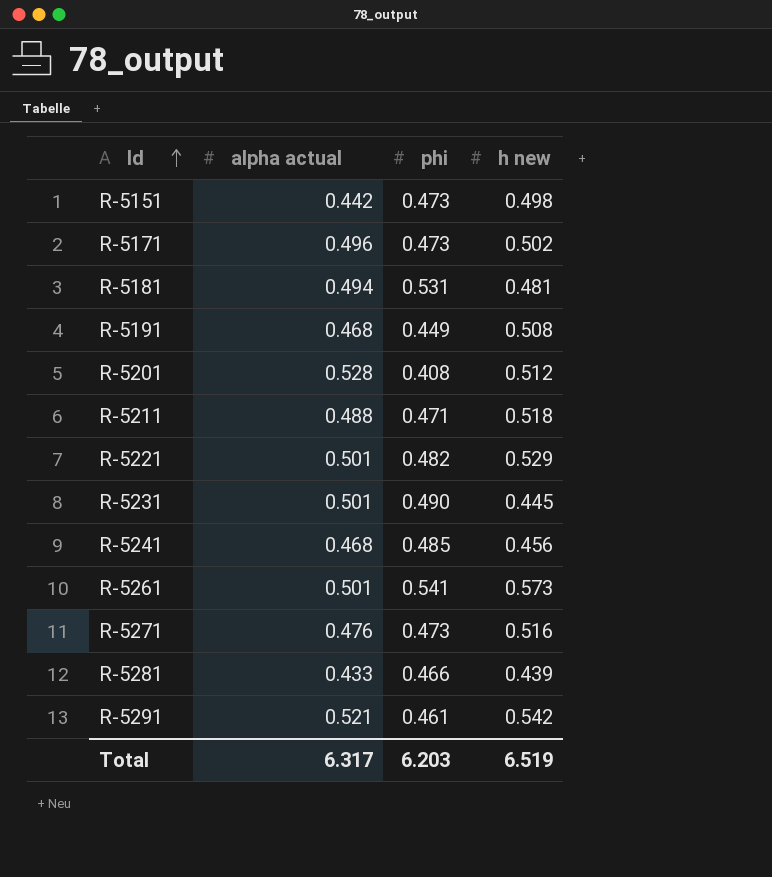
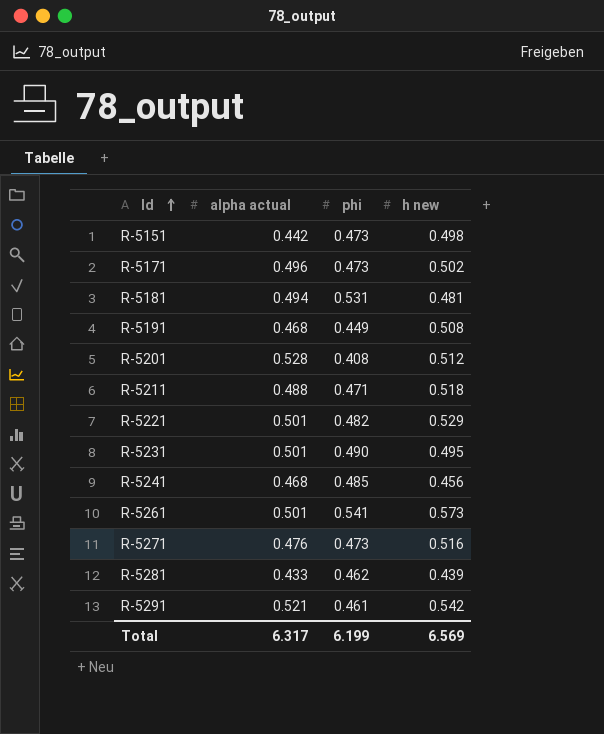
R-5231 | h new: 0.445 -> 0.495
R-5281 | phi: 0.466 -> 0.462
Total | phi: 6.203 -> 6.199
Total | h new: 6.519 -> 6.569

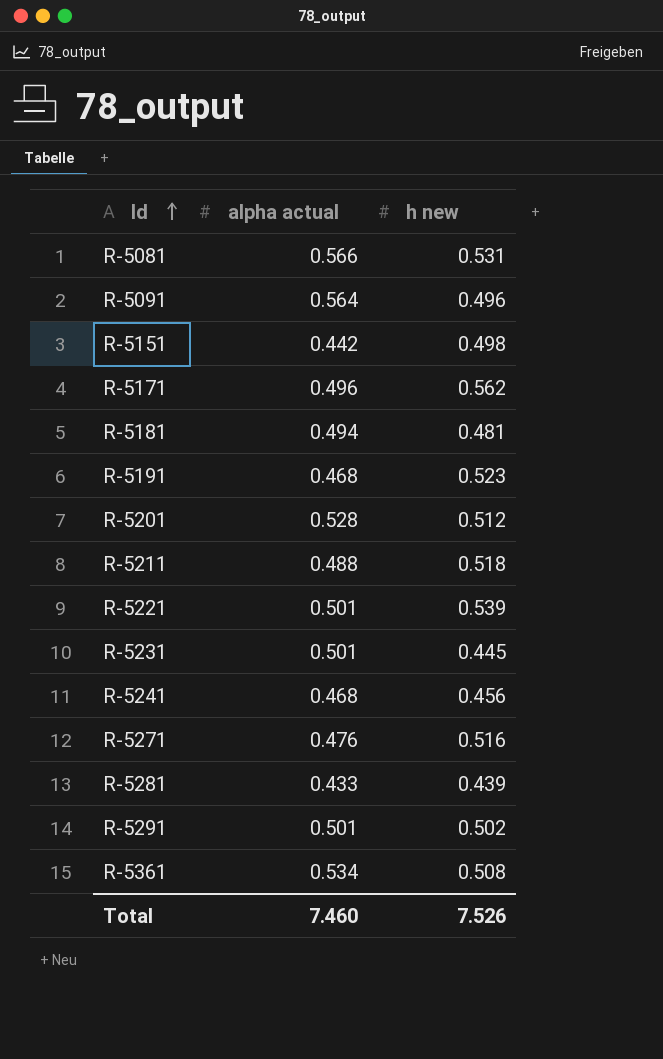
column phi | position: 3 -> none
row R-5261: 0.501 | 0.541 | 0.573 -> none
row R-5081: none -> 0.566 | 0.531
row R-5091: none -> 0.564 | 0.496
R-5171 | h new: 0.502 -> 0.562
R-5191 | h new: 0.508 -> 0.523
R-5221 | h new: 0.529 -> 0.539
R-5231 | h new: 0.495 -> 0.445
R-5291 | alpha actual: 0.521 -> 0.501
R-5291 | h new: 0.542 -> 0.502
row R-5361: none -> 0.534 | 0.508
Total | alpha actual: 6.317 -> 7.460
Total | h new: 6.569 -> 7.526

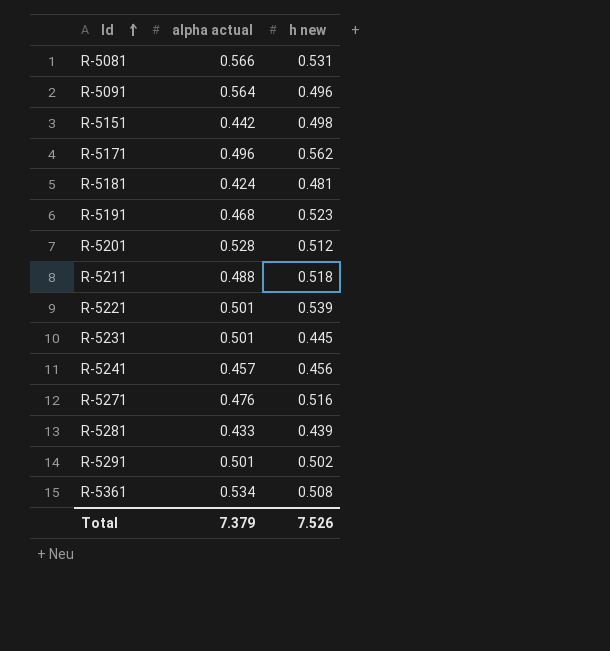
R-5181 | alpha actual: 0.494 -> 0.424
R-5241 | alpha actual: 0.468 -> 0.457
Total | alpha actual: 7.460 -> 7.379

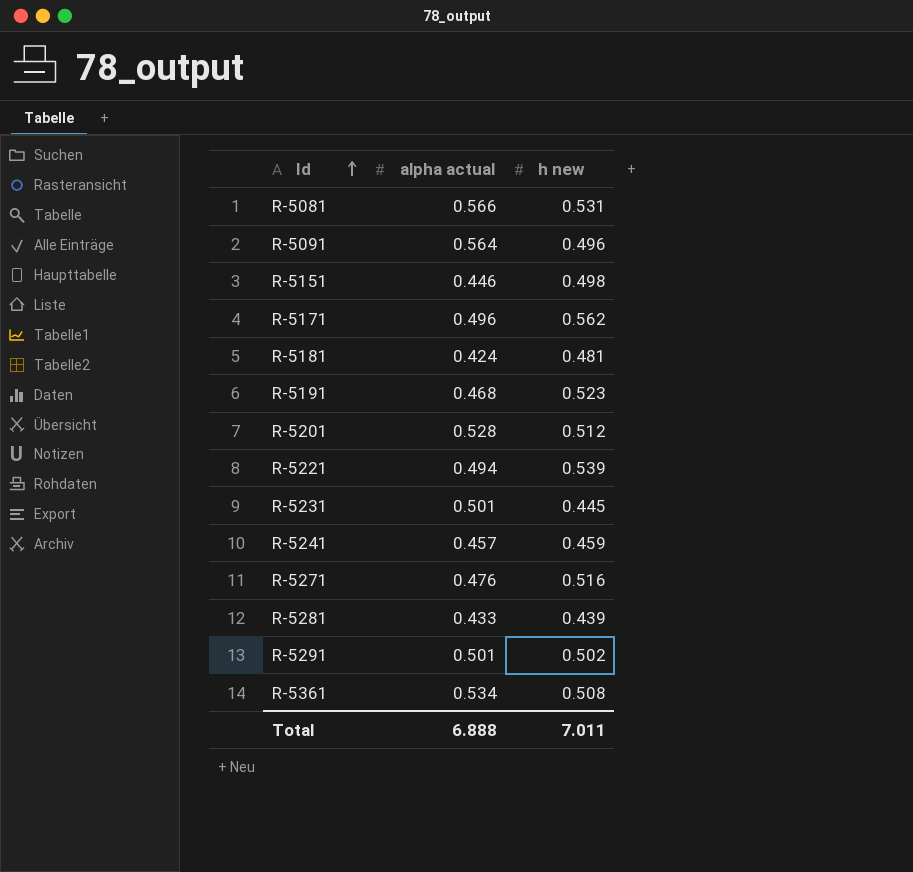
row R-5211: 0.488 | 0.518 -> none
R-5151 | alpha actual: 0.442 -> 0.446
R-5221 | alpha actual: 0.501 -> 0.494
R-5241 | h new: 0.456 -> 0.459
Total | alpha actual: 7.379 -> 6.888
Total | h new: 7.526 -> 7.011

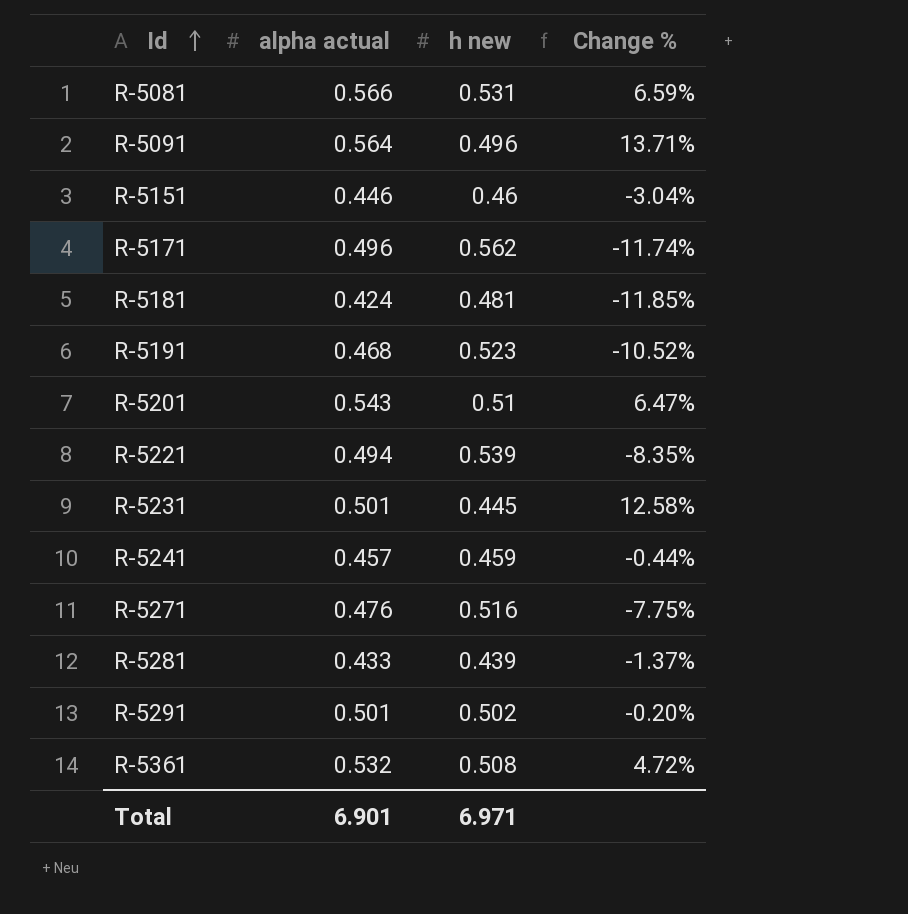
column Change % | formula: none -> ([alpha actual] - [h new]) / [h new]
R-5151 | h new: 0.498 -> 0.46
R-5201 | alpha actual: 0.528 -> 0.543
R-5201 | h new: 0.512 -> 0.51
R-5361 | alpha actual: 0.534 -> 0.532
Total | alpha actual: 6.888 -> 6.901
Total | h new: 7.011 -> 6.971

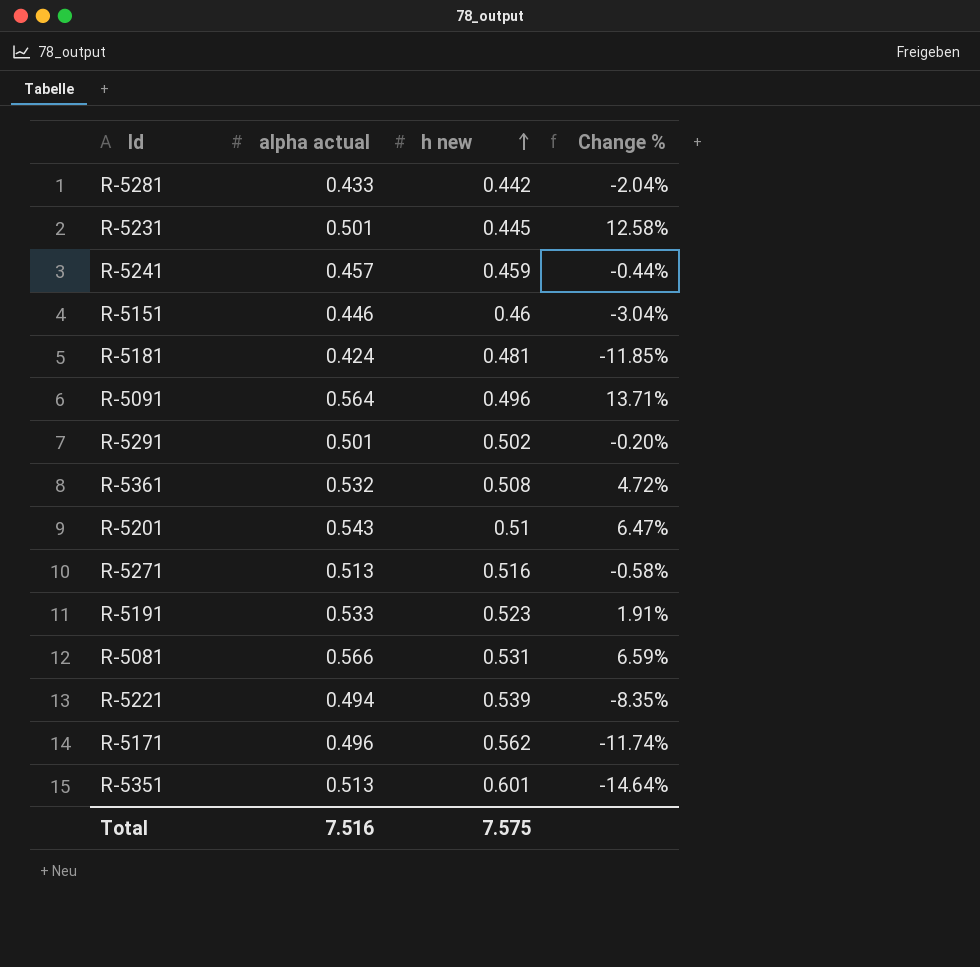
row order: Id ascending -> h new ascending
R-5281 | h new: 0.439 -> 0.442
R-5281 | Change %: -1.37% -> -2.04%
R-5271 | alpha actual: 0.476 -> 0.513
R-5271 | Change %: -7.75% -> -0.58%
R-5191 | alpha actual: 0.468 -> 0.533
R-5191 | Change %: -10.52% -> 1.91%
row R-5351: none -> 0.513 | 0.601 | -14.64%
Total | alpha actual: 6.901 -> 7.516
Total | h new: 6.971 -> 7.575

